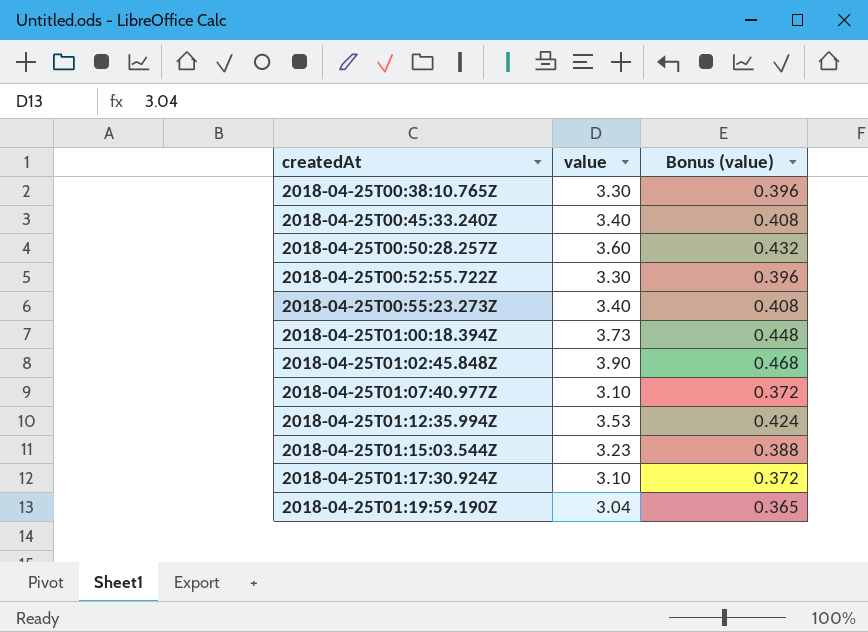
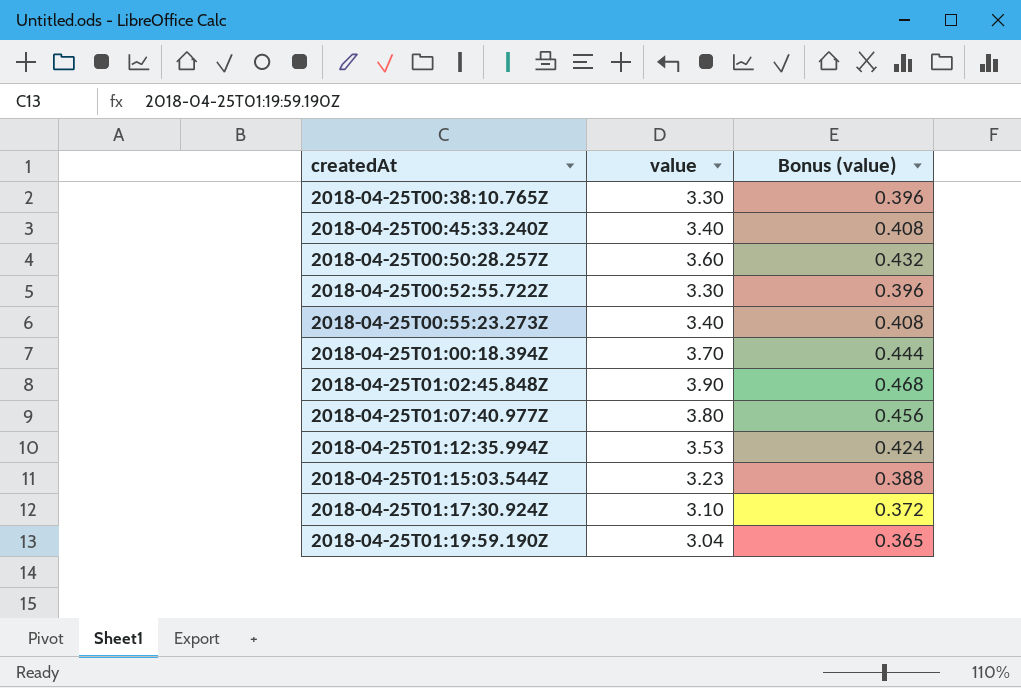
2018-04-25T01:00:18.394Z | value: 3.73 -> 3.70
2018-04-25T01:00:18.394Z | Bonus (value): 0.448 -> 0.444
2018-04-25T01:07:40.977Z | value: 3.10 -> 3.80
2018-04-25T01:07:40.977Z | Bonus (value): 0.372 -> 0.456

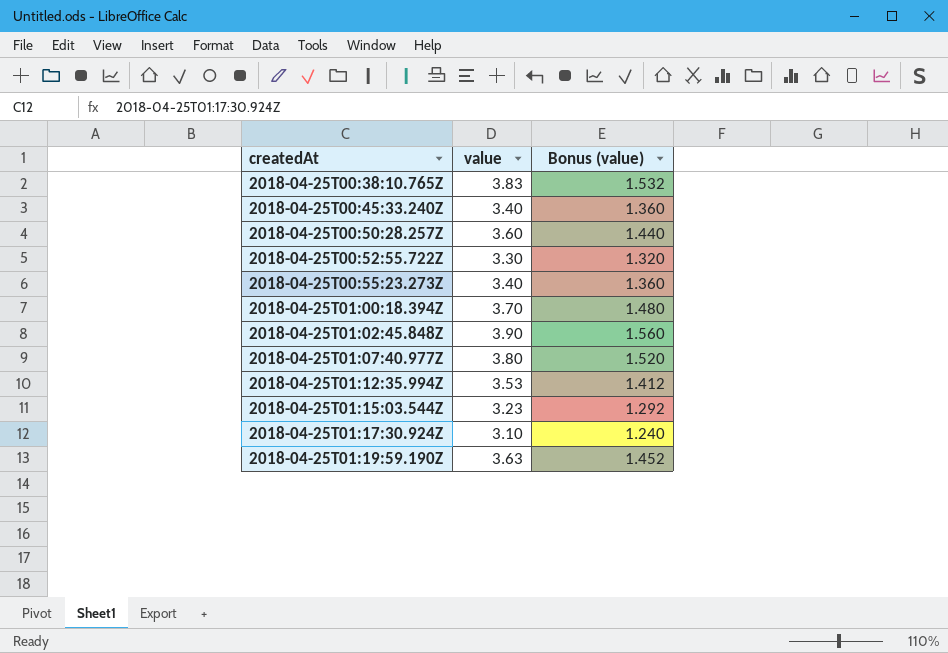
column Bonus (value) | formula: [value] * 0.12 -> [value] * 0.4
2018-04-25T00:38:10.765Z | value: 3.30 -> 3.83
2018-04-25T01:19:59.190Z | value: 3.04 -> 3.63

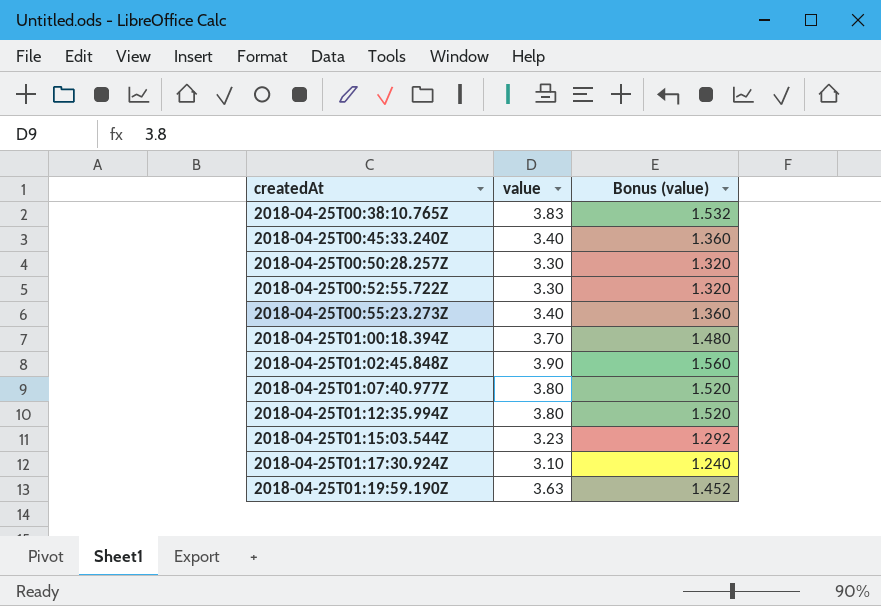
2018-04-25T00:50:28.257Z | value: 3.60 -> 3.30
2018-04-25T00:50:28.257Z | Bonus (value): 1.440 -> 1.320
2018-04-25T01:12:35.994Z | value: 3.53 -> 3.80
2018-04-25T01:12:35.994Z | Bonus (value): 1.412 -> 1.520

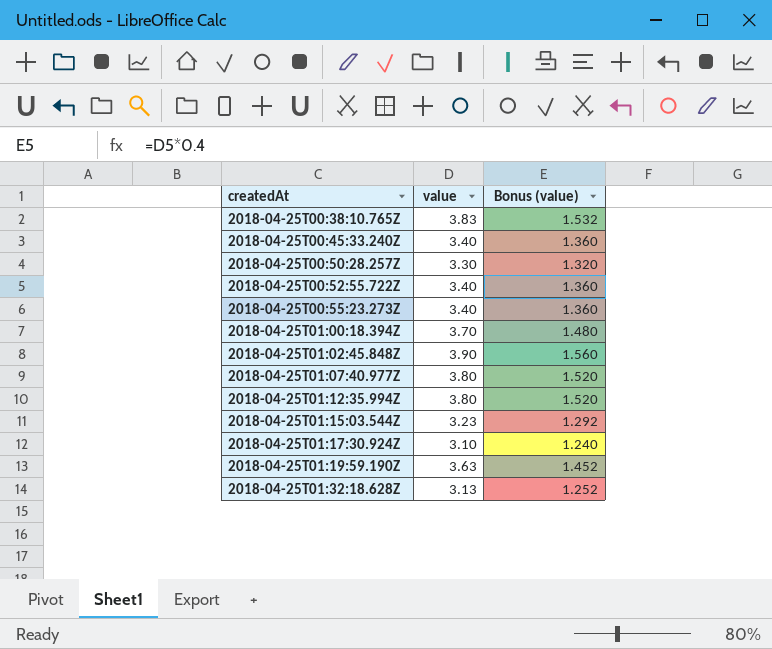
2018-04-25T00:52:55.722Z | value: 3.30 -> 3.40
2018-04-25T00:52:55.722Z | Bonus (value): 1.320 -> 1.360
row 2018-04-25T01:32:18.628Z: none -> 3.13 | 1.252

